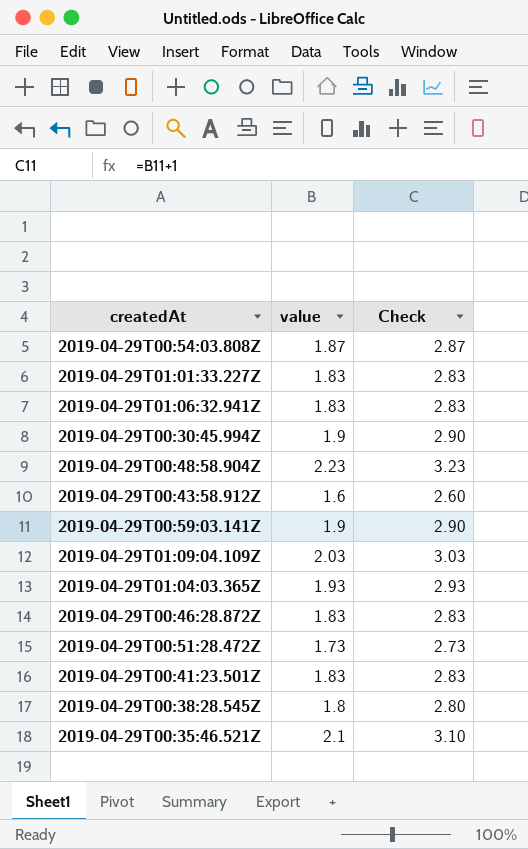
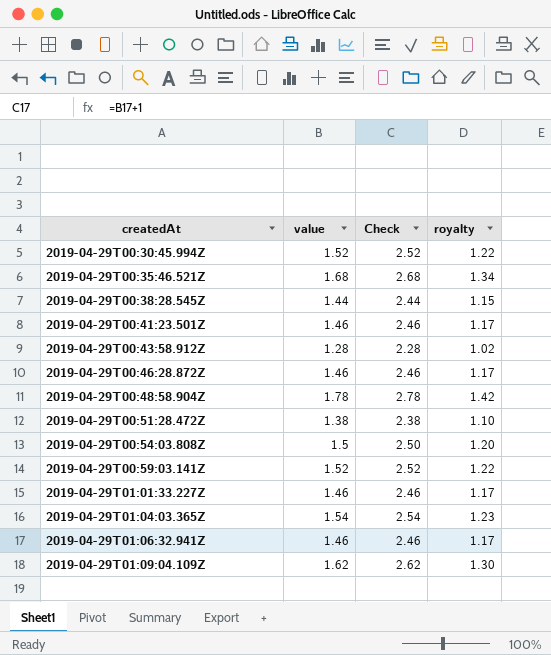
row order: none -> createdAt ascending
column royalty | formula: none -> [value] * 0.8
2019-04-29T00:30:45.994Z | value: 1.9 -> 1.52
2019-04-29T00:30:45.994Z | Check: 2.90 -> 2.52
2019-04-29T00:35:46.521Z | value: 2.1 -> 1.68
2019-04-29T00:35:46.521Z | Check: 3.10 -> 2.68
2019-04-29T00:38:28.545Z | value: 1.8 -> 1.44
2019-04-29T00:38:28.545Z | Check: 2.80 -> 2.44
2019-04-29T00:41:23.501Z | value: 1.83 -> 1.46
2019-04-29T00:41:23.501Z | Check: 2.83 -> 2.46
2019-04-29T00:43:58.912Z | value: 1.6 -> 1.28
2019-04-29T00:43:58.912Z | Check: 2.60 -> 2.28
2019-04-29T00:46:28.872Z | value: 1.83 -> 1.46
2019-04-29T00:46:28.872Z | Check: 2.83 -> 2.46
2019-04-29T00:48:58.904Z | value: 2.23 -> 1.78
2019-04-29T00:48:58.904Z | Check: 3.23 -> 2.78
2019-04-29T00:51:28.472Z | value: 1.73 -> 1.38
2019-04-29T00:51:28.472Z | Check: 2.73 -> 2.38
2019-04-29T00:54:03.808Z | value: 1.87 -> 1.5
2019-04-29T00:54:03.808Z | Check: 2.87 -> 2.50
2019-04-29T00:59:03.141Z | value: 1.9 -> 1.52
2019-04-29T00:59:03.141Z | Check: 2.90 -> 2.52
2019-04-29T01:01:33.227Z | value: 1.83 -> 1.46
2019-04-29T01:01:33.227Z | Check: 2.83 -> 2.46
2019-04-29T01:04:03.365Z | value: 1.93 -> 1.54
2019-04-29T01:04:03.365Z | Check: 2.93 -> 2.54
2019-04-29T01:06:32.941Z | value: 1.83 -> 1.46
2019-04-29T01:06:32.941Z | Check: 2.83 -> 2.46
2019-04-29T01:09:04.109Z | value: 2.03 -> 1.62
2019-04-29T01:09:04.109Z | Check: 3.03 -> 2.62

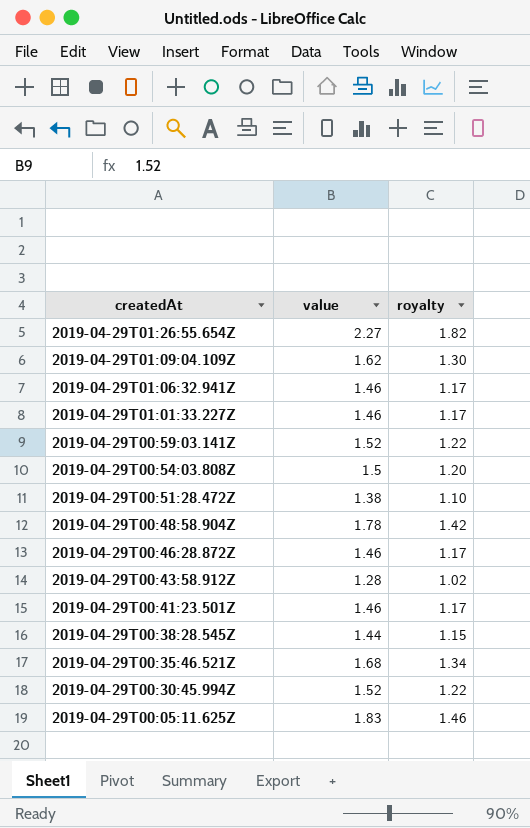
row order: createdAt ascending -> createdAt descending
column Check | formula: [value] + 1 -> none
row 2019-04-29T01:04:03.365Z: 1.54 | 2.54 | 1.23 -> none
row 2019-04-29T01:26:55.654Z: none -> 2.27 | 1.82
row 2019-04-29T00:05:11.625Z: none -> 1.83 | 1.46

